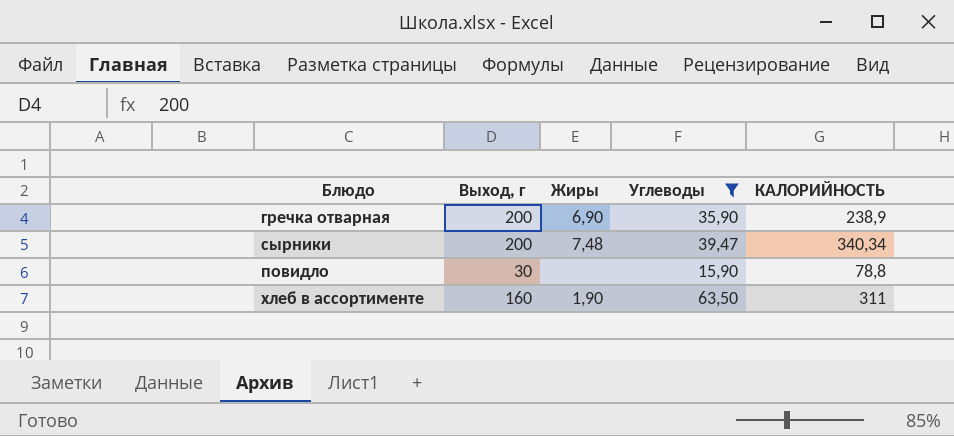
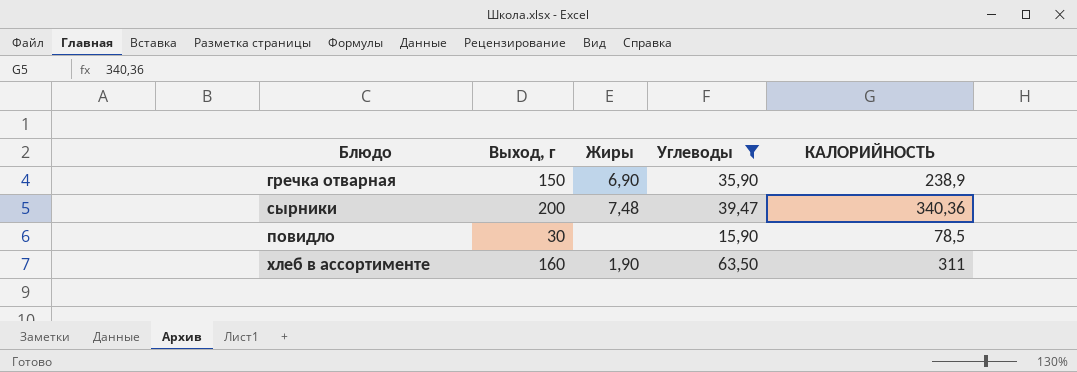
гречка отварная | Выход, г: 200 -> 150
сырники | КАЛОРИЙНОСТЬ: 340,34 -> 340,36
повидло | КАЛОРИЙНОСТЬ: 78,8 -> 78,5

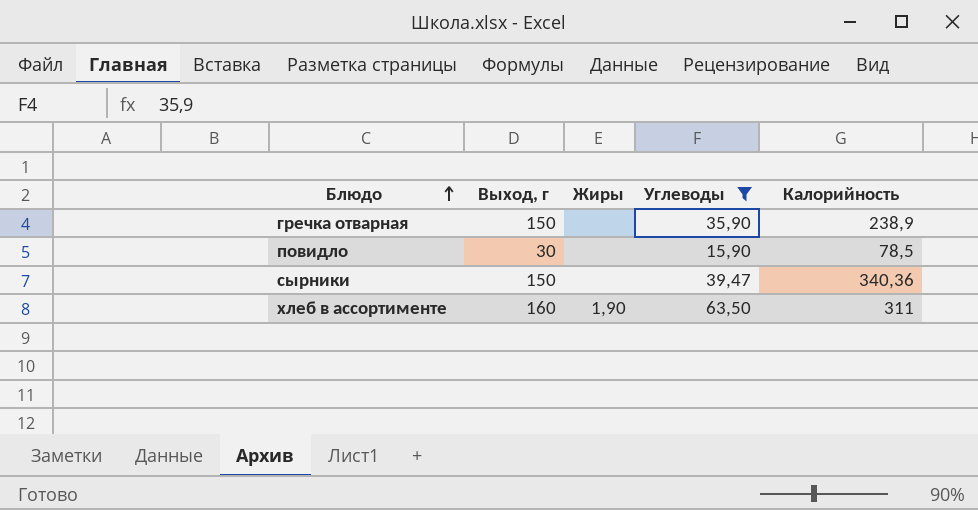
row order: none -> Блюдо ascending
column name: КАЛОРИЙНОСТЬ -> Калорийность
гречка отварная | Жиры: 6,90 -> none
сырники | Выход, г: 200 -> 150
сырники | Жиры: 7,48 -> none

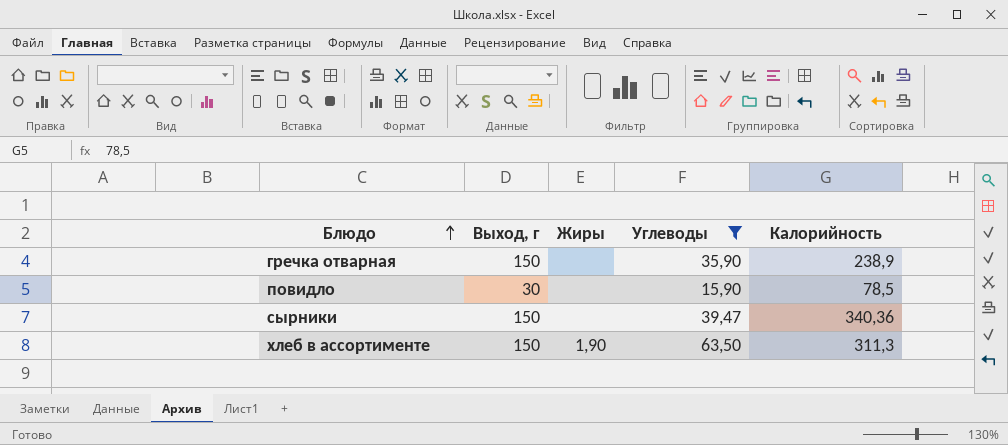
хлеб в ассортименте | Выход, г: 160 -> 150
хлеб в ассортименте | Калорийность: 311 -> 311,3

